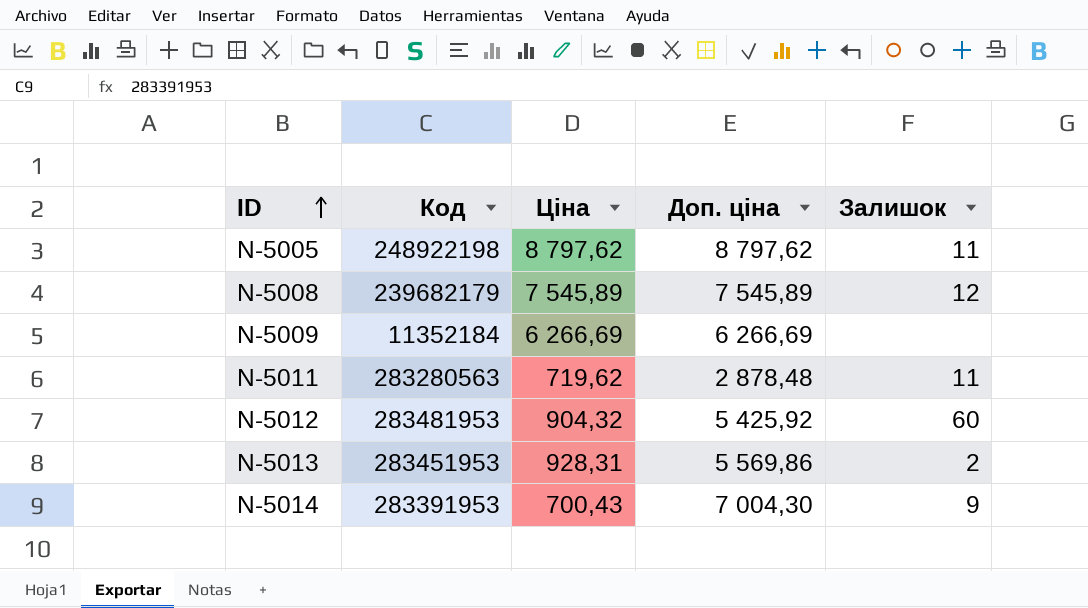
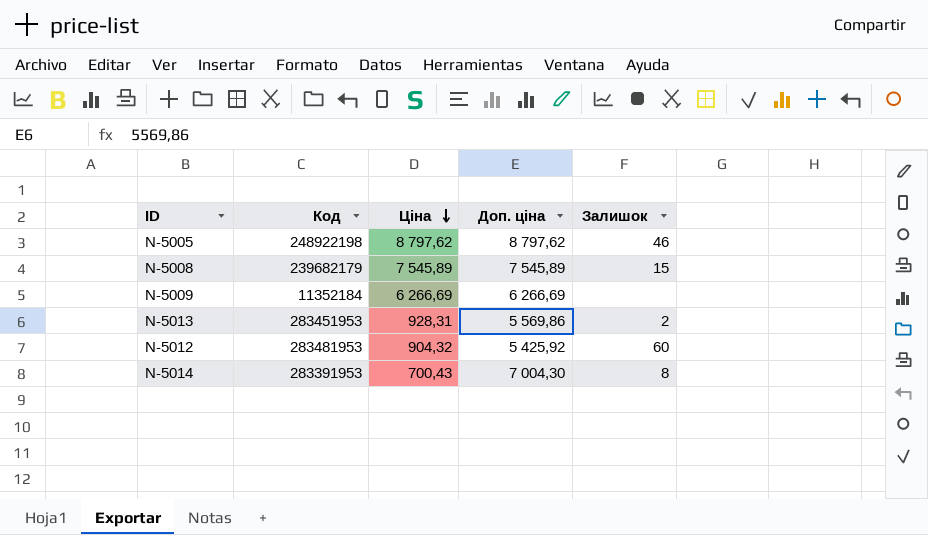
row order: ID ascending -> Ціна descending
row N-5011: 283280563 | 719,62 | 2 878,48 | 11 -> none
N-5005 | Залишок: 11 -> 46
N-5008 | Залишок: 12 -> 15
N-5014 | Залишок: 9 -> 8

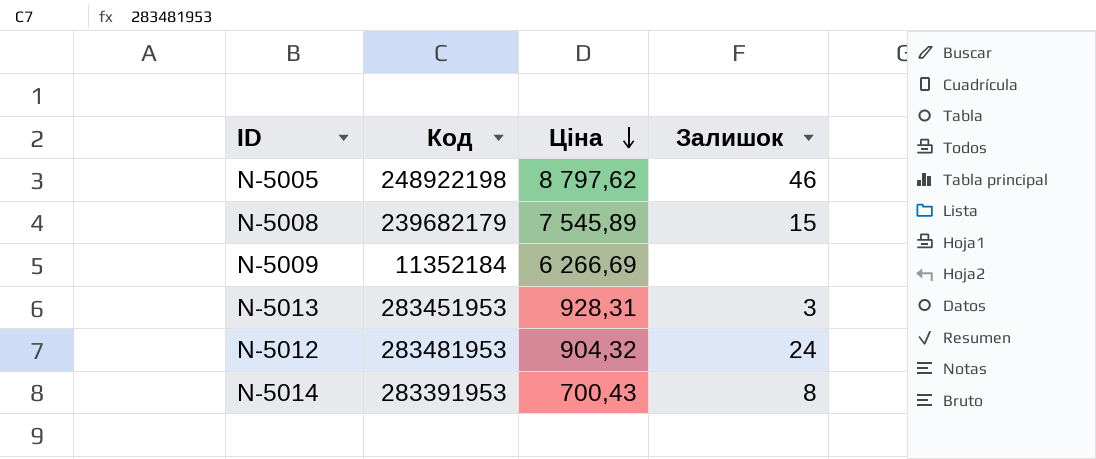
column Доп. ціна | position: 4 -> none
N-5013 | Залишок: 2 -> 3
N-5012 | Залишок: 60 -> 24

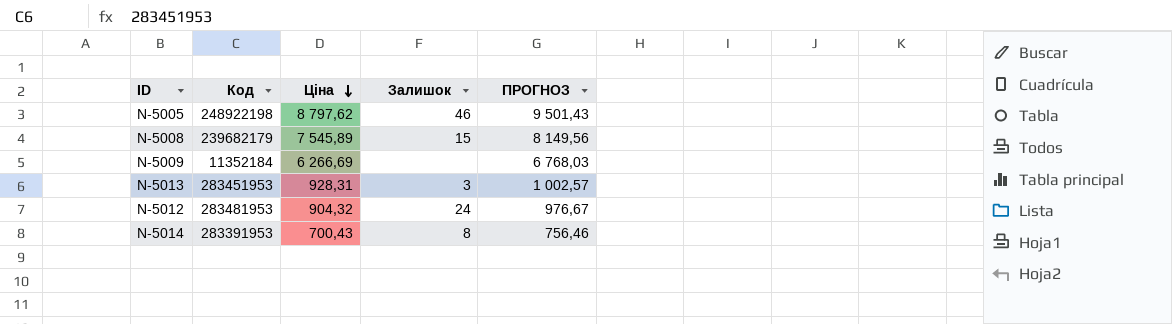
column ПРОГНОЗ | formula: none -> [Ціна] * 1,08

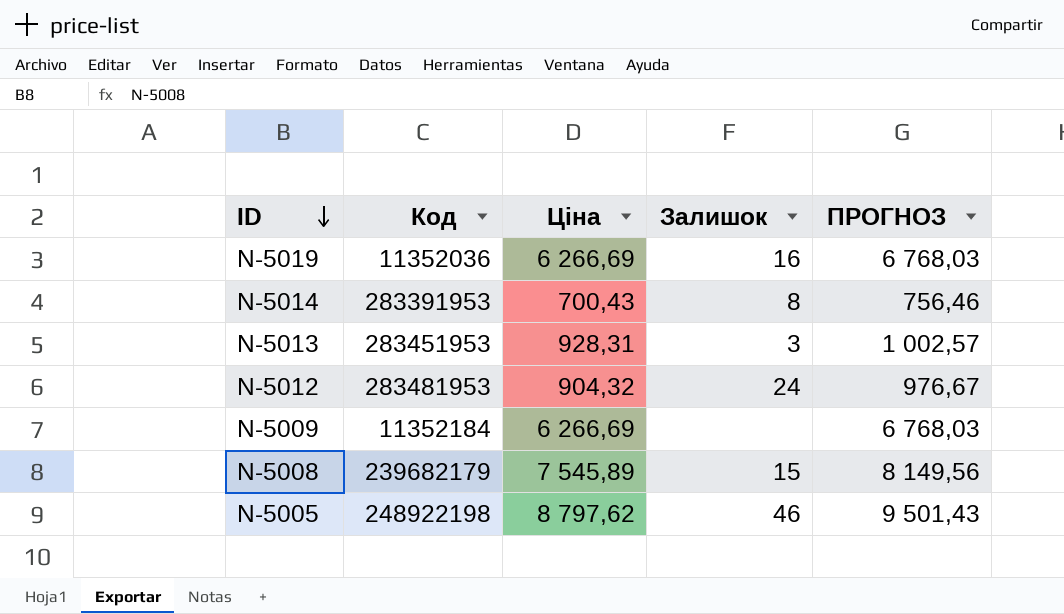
row order: Ціна descending -> ID descending
row N-5019: none -> 11352036 | 6 266,69 | 16 | 6 768,03

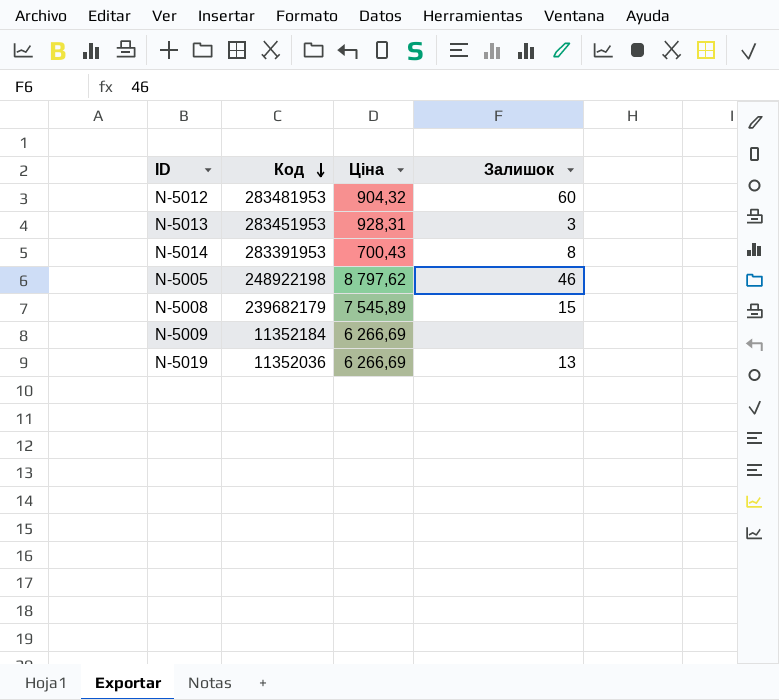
row order: ID descending -> Код descending
column ПРОГНОЗ | formula: [Ціна] * 1,08 -> none
N-5012 | Залишок: 24 -> 60
N-5019 | Залишок: 16 -> 13

